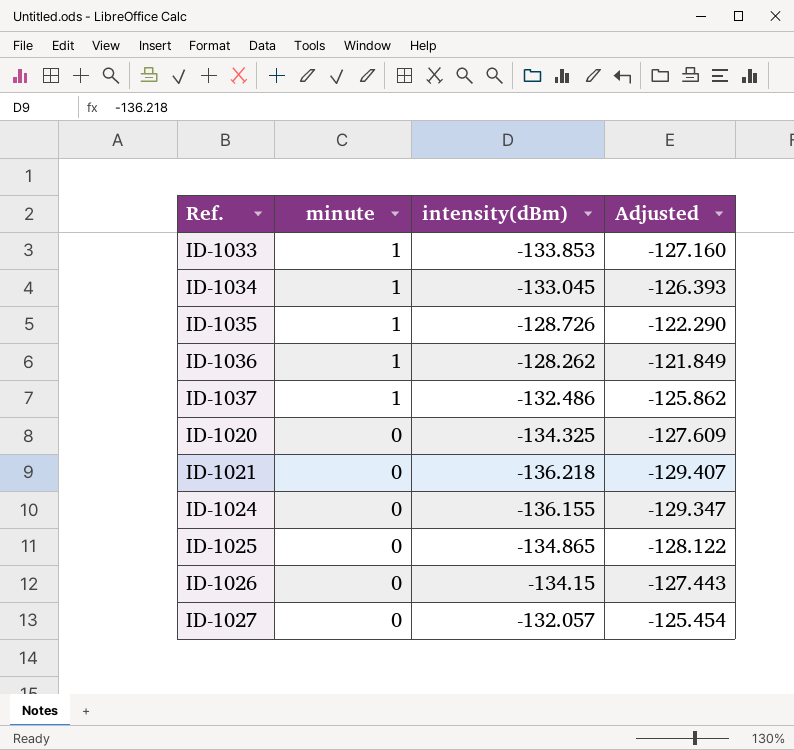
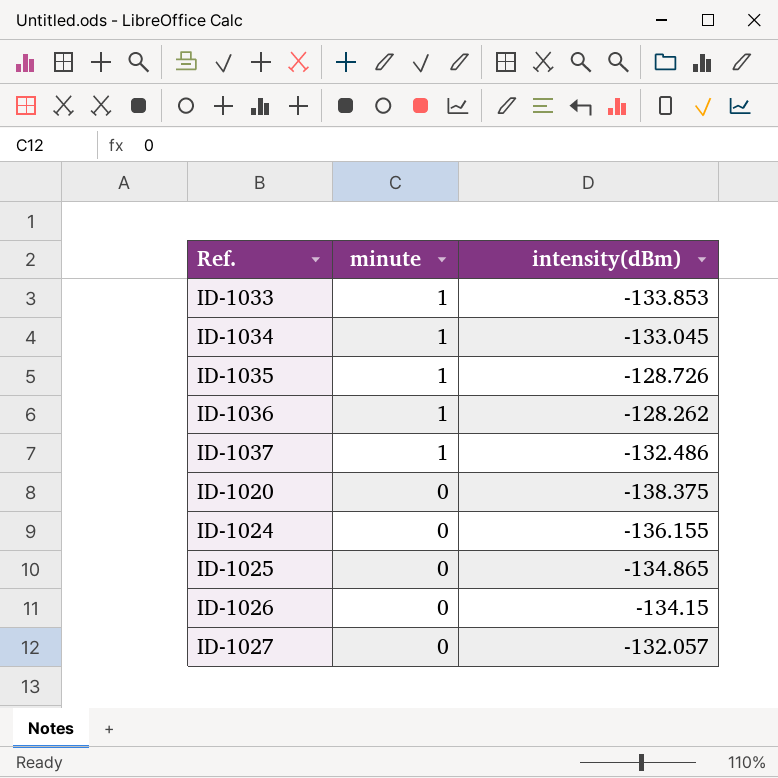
column Adjusted | formula: [intensity(dBm)] * 0.95 -> none
row ID-1021: 0 | -136.218 | -129.407 -> none
ID-1020 | intensity(dBm): -134.325 -> -138.375

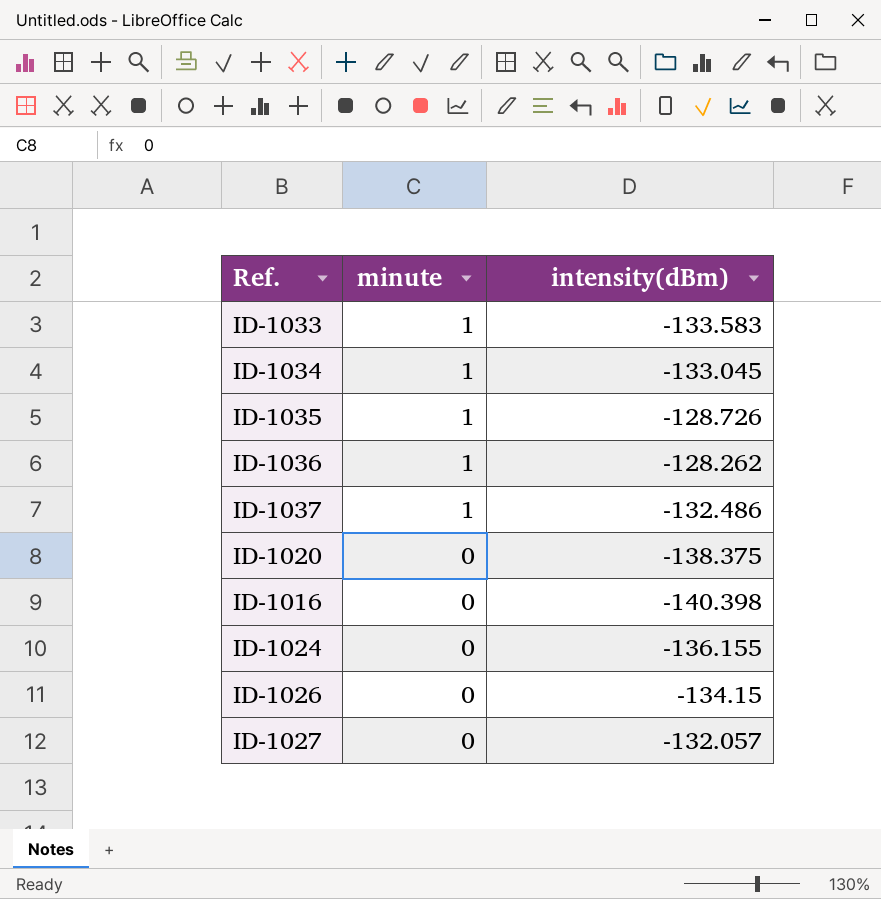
row ID-1025: 0 | -134.865 -> none
ID-1033 | intensity(dBm): -133.853 -> -133.583
row ID-1016: none -> 0 | -140.398

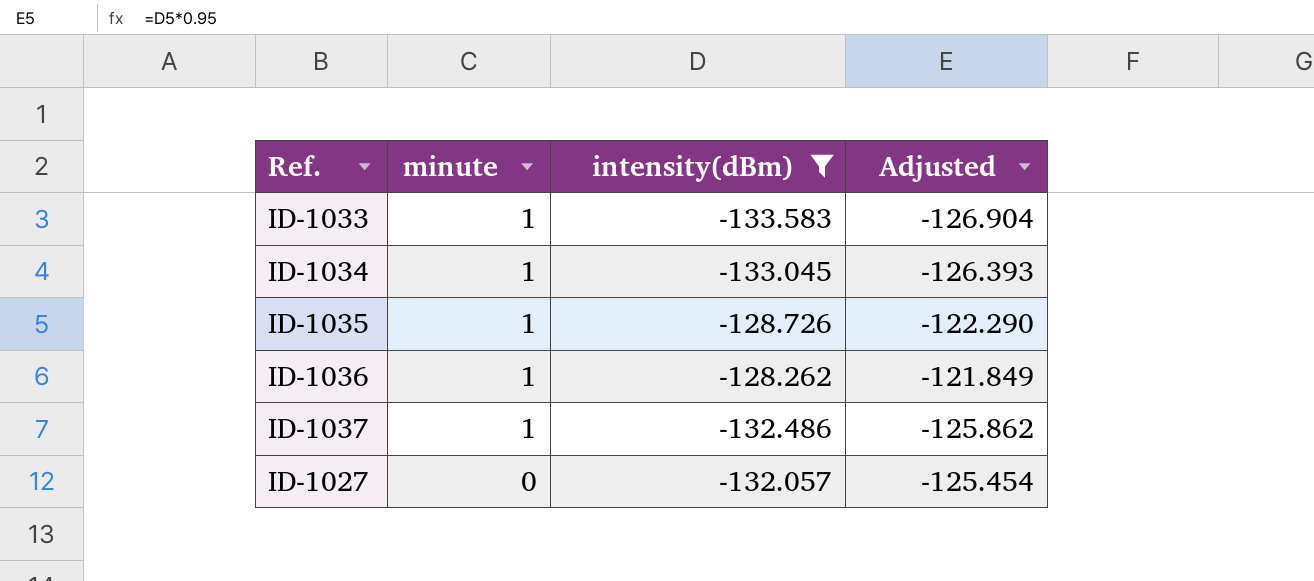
filter: none -> intensity(dBm) >= -133.583
column Adjusted | formula: none -> [intensity(dBm)] * 0.95

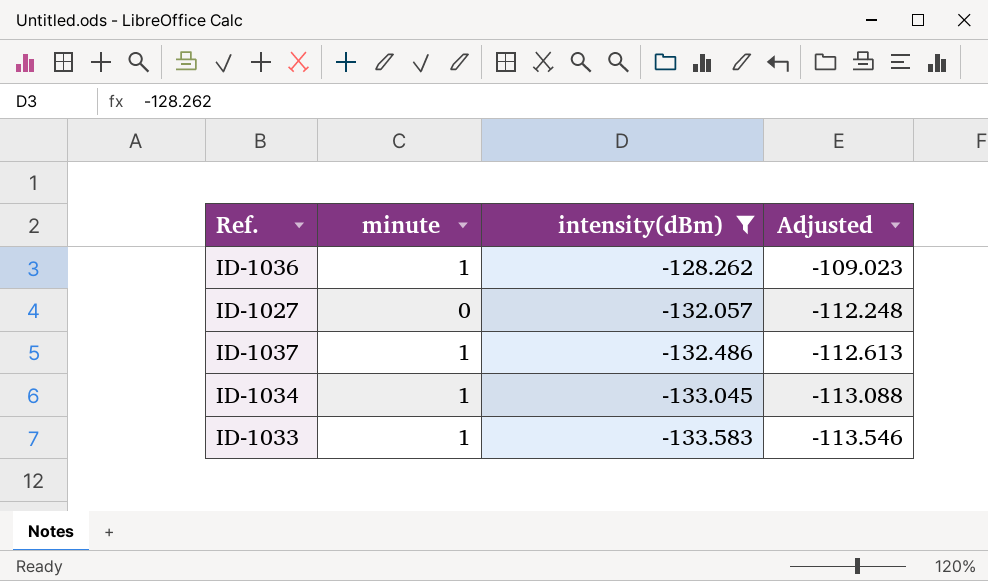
row order: minute descending -> intensity(dBm) descending
column Adjusted | formula: [intensity(dBm)] * 0.95 -> [intensity(dBm)] * 0.85
row ID-1035: 1 | -128.726 | -122.290 -> none

